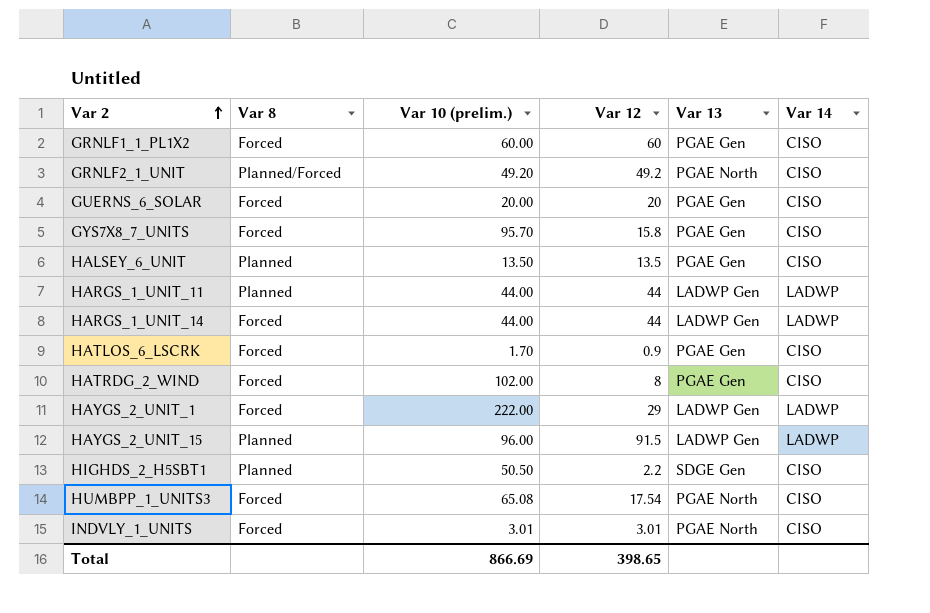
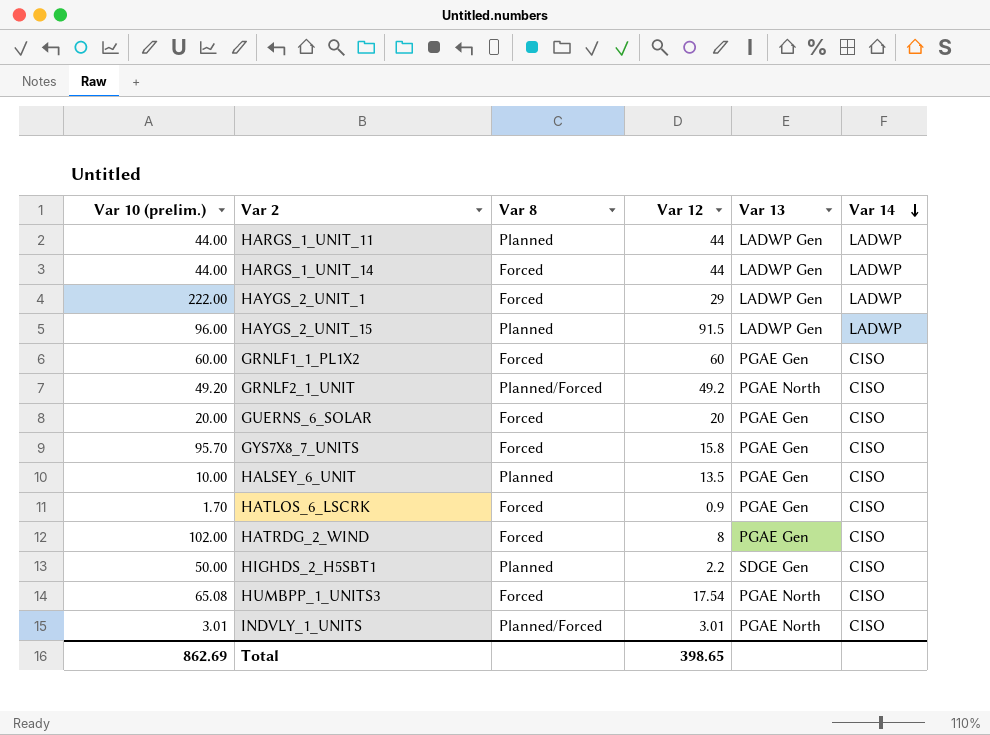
row order: Var 2 ascending -> Var 14 descending
column Var 10 (prelim.) | position: 3 -> 1
HALSEY_6_UNIT | Var 10 (prelim.): 13.50 -> 10.00
HIGHDS_2_H5SBT1 | Var 10 (prelim.): 50.50 -> 50.00
INDVLY_1_UNITS | Var 8: Forced -> Planned/Forced
Total | Var 10 (prelim.): 866.69 -> 862.69

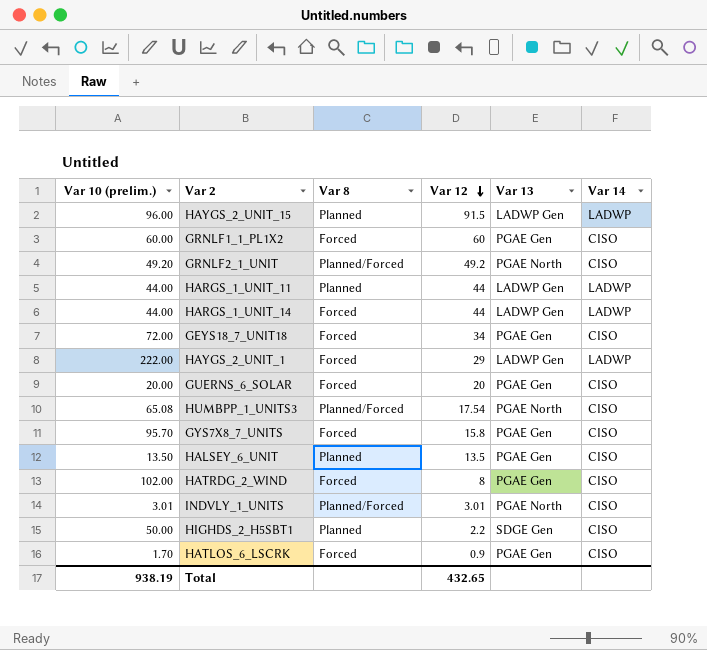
row order: Var 14 descending -> Var 12 descending
row GEYS18_7_UNIT18: none -> 72.00 | Forced | 34 | PGAE Gen | CISO
HUMBPP_1_UNITS3 | Var 8: Forced -> Planned/Forced
HALSEY_6_UNIT | Var 10 (prelim.): 10.00 -> 13.50
Total | Var 10 (prelim.): 862.69 -> 938.19
Total | Var 12: 398.65 -> 432.65

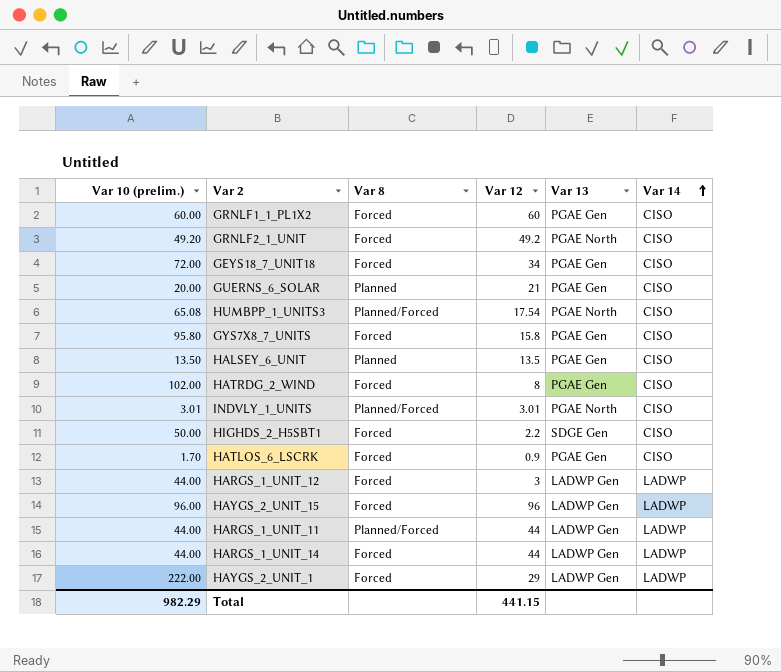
row order: Var 12 descending -> Var 14 ascending
GRNLF2_1_UNIT | Var 8: Planned/Forced -> Forced
GUERNS_6_SOLAR | Var 8: Forced -> Planned
GUERNS_6_SOLAR | Var 12: 20 -> 21
GYS7X8_7_UNITS | Var 10 (prelim.): 95.70 -> 95.80
HIGHDS_2_H5SBT1 | Var 8: Planned -> Forced
row HARGS_1_UNIT_12: none -> 44.00 | Forced | 3 | LADWP Gen | LADWP
HAYGS_2_UNIT_15 | Var 8: Planned -> Forced
HAYGS_2_UNIT_15 | Var 12: 91.5 -> 96
HARGS_1_UNIT_11 | Var 8: Planned -> Planned/Forced
Total | Var 10 (prelim.): 938.19 -> 982.29
Total | Var 12: 432.65 -> 441.15

